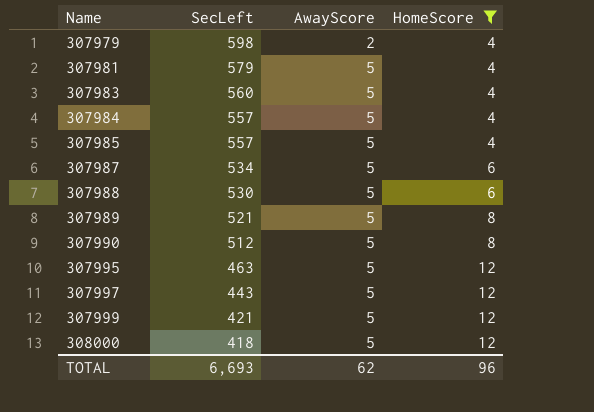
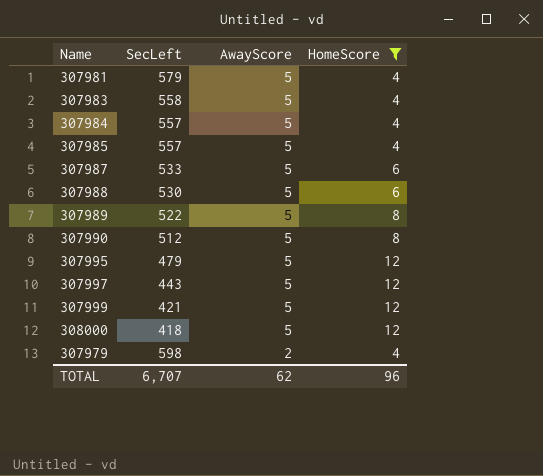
row order: Name ascending -> AwayScore descending
307983 | SecLeft: 560 -> 558
307987 | SecLeft: 534 -> 533
307989 | SecLeft: 521 -> 522
307995 | SecLeft: 463 -> 479
TOTAL | SecLeft: 6,693 -> 6,707

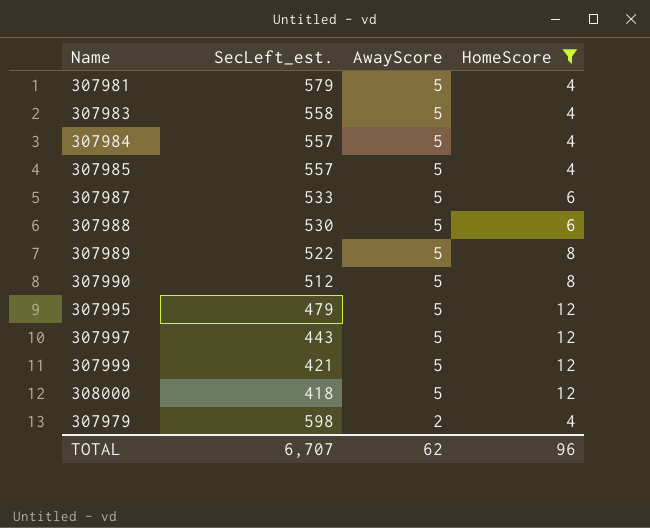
column name: SecLeft -> SecLeft_est.

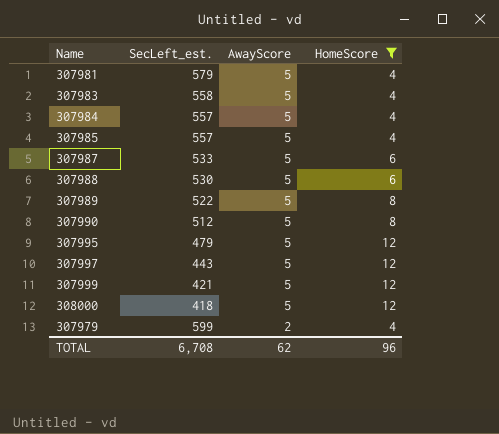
307979 | SecLeft_est.: 598 -> 599
TOTAL | SecLeft_est.: 6,707 -> 6,708

